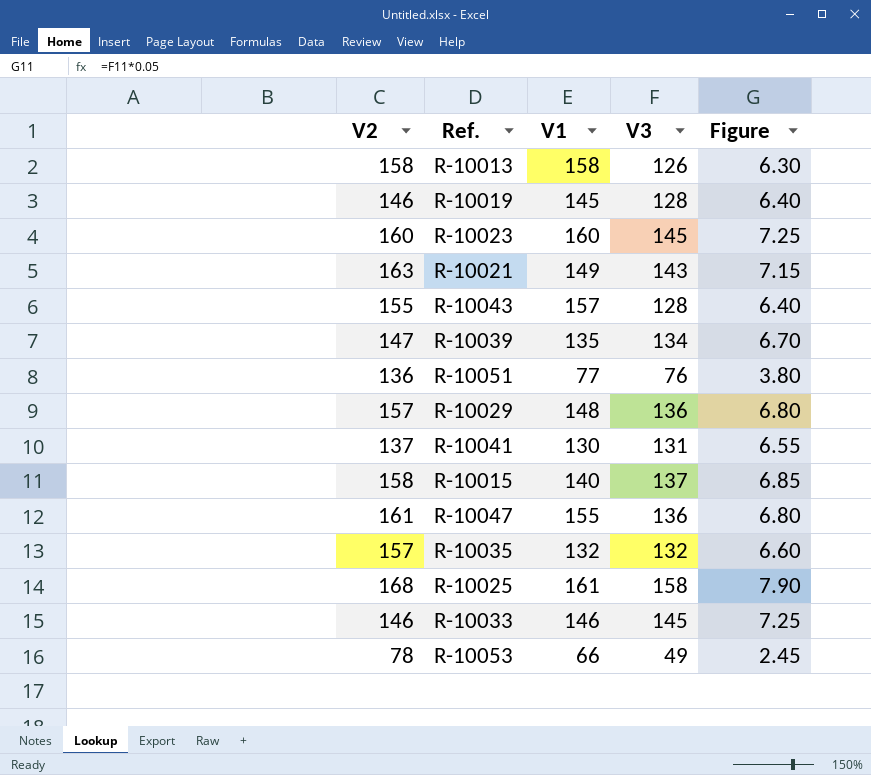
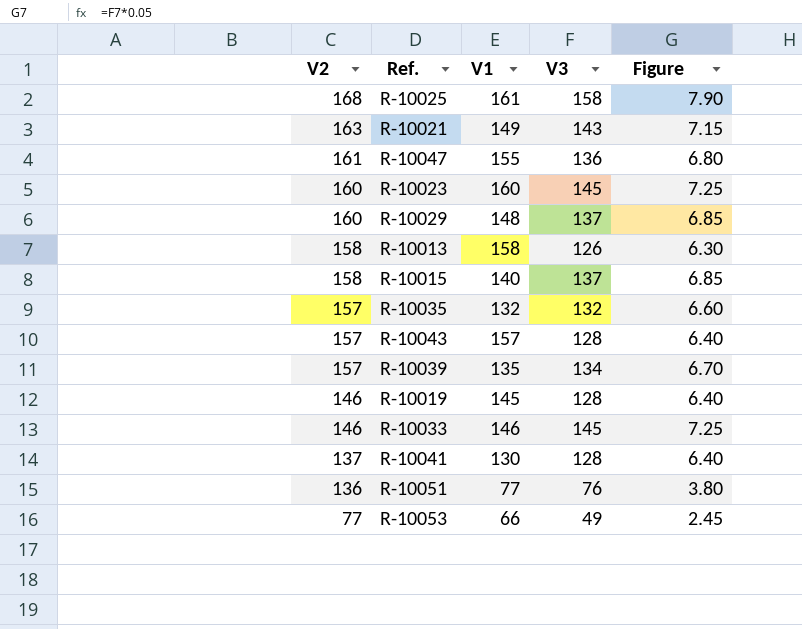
row order: none -> V2 descending
R-10029 | V2: 157 -> 160
R-10029 | V3: 136 -> 137
R-10029 | Figure: 6.80 -> 6.85
R-10043 | V2: 155 -> 157
R-10039 | V2: 147 -> 157
R-10041 | V3: 131 -> 128
R-10041 | Figure: 6.55 -> 6.40
R-10053 | V2: 78 -> 77

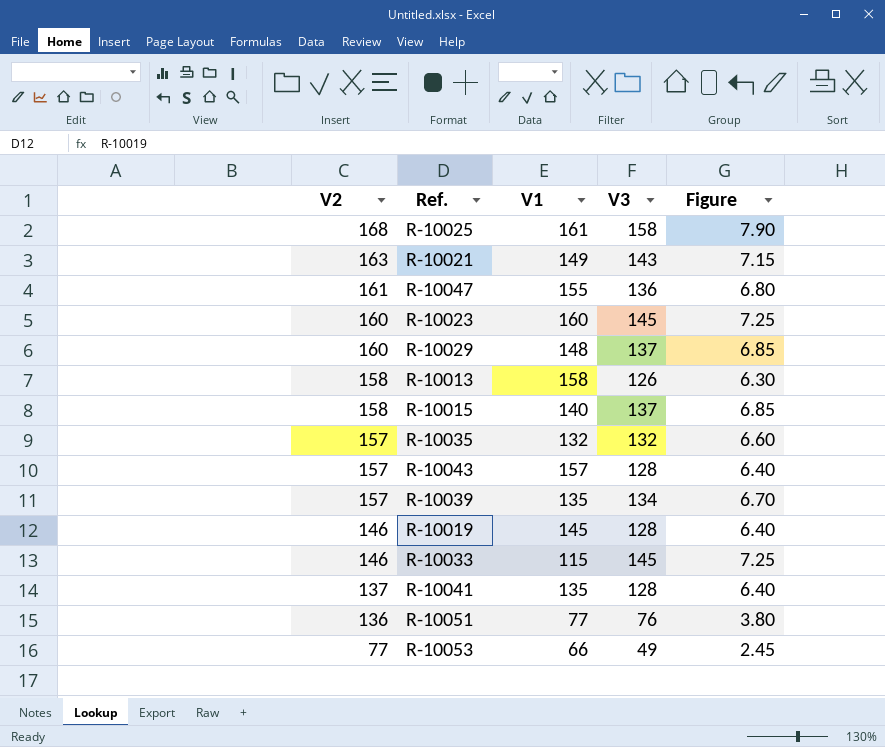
R-10033 | V1: 146 -> 115
R-10041 | V1: 130 -> 135

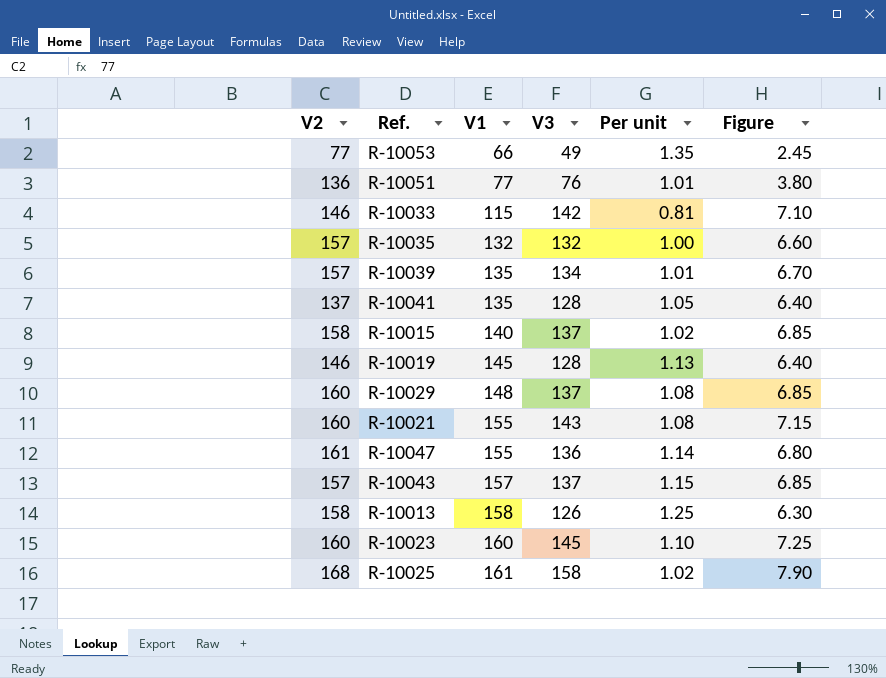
row order: V2 descending -> V1 ascending
column Per unit | formula: none -> [V1] / [V3]
R-10033 | V3: 145 -> 142
R-10033 | Figure: 7.25 -> 7.10
R-10021 | V2: 163 -> 160
R-10021 | V1: 149 -> 155
R-10043 | V3: 128 -> 137
R-10043 | Figure: 6.40 -> 6.85

